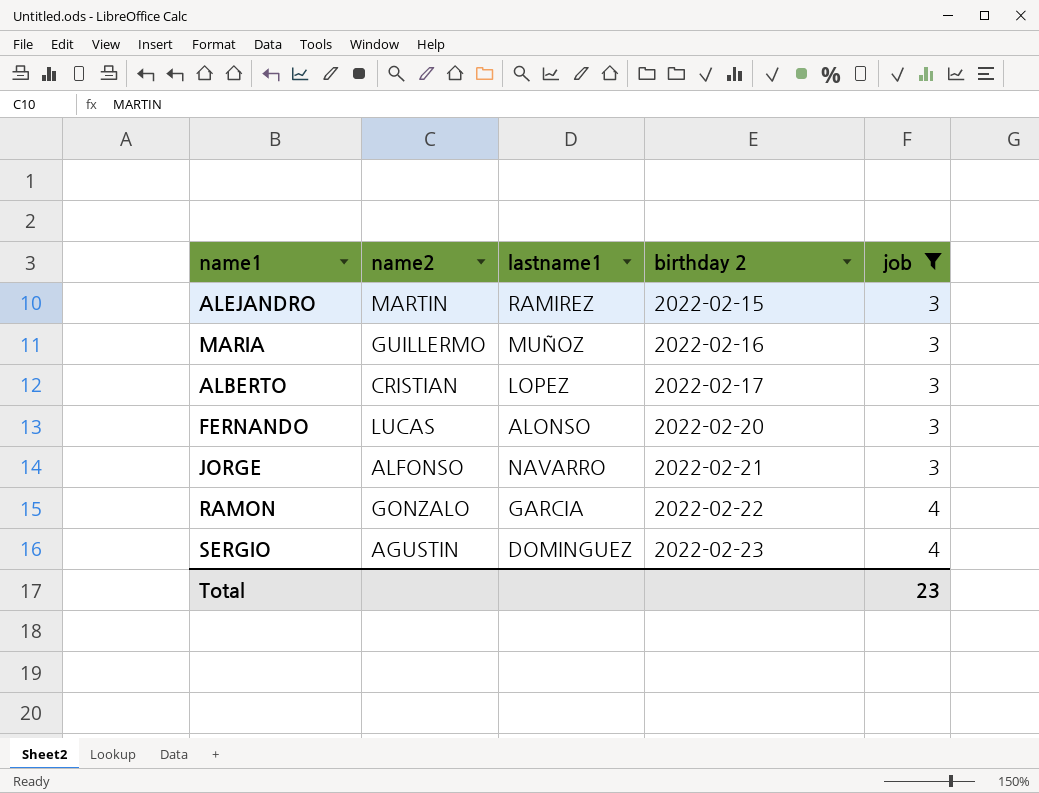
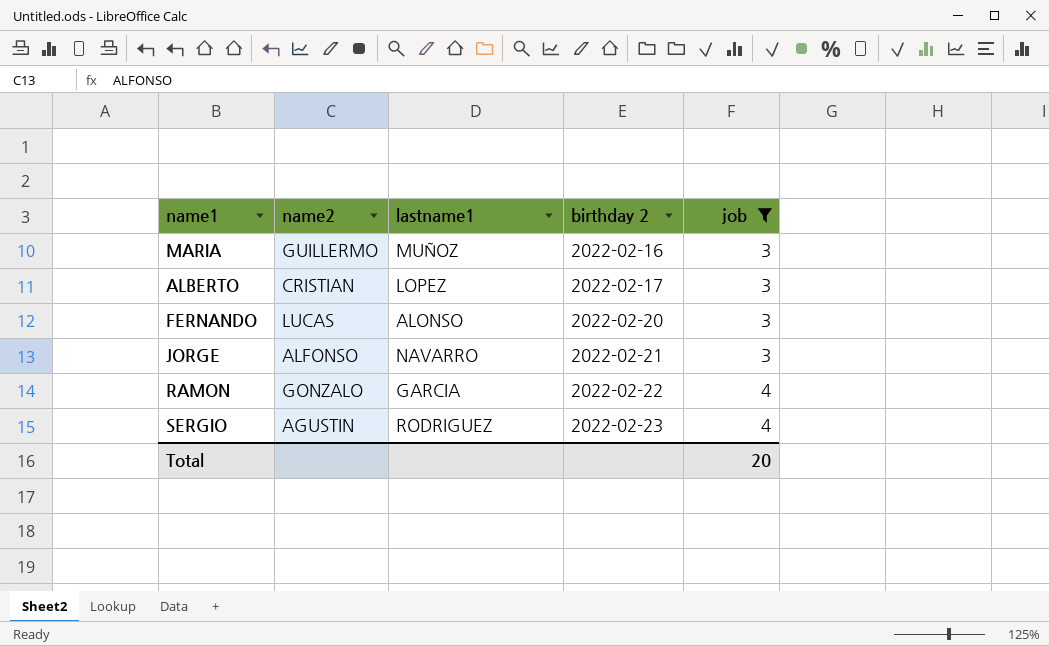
row ALEJANDRO: MARTIN | RAMIREZ | 2022-02-15 | 3 -> none
SERGIO | lastname1: DOMINGUEZ -> RODRIGUEZ
Total | job: 23 -> 20

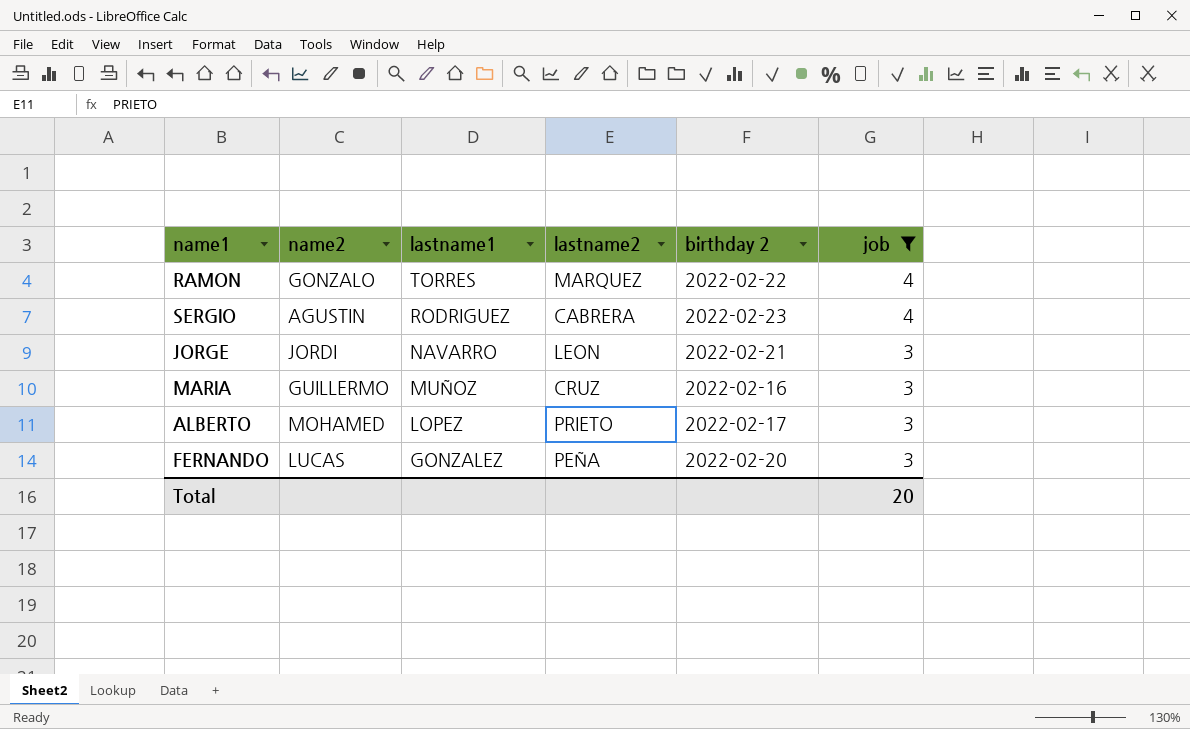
row order: birthday 2 ascending -> lastname1 descending
column lastname2 | position: none -> 4
RAMON | lastname1: GARCIA -> TORRES
JORGE | name2: ALFONSO -> JORDI
ALBERTO | name2: CRISTIAN -> MOHAMED
FERNANDO | lastname1: ALONSO -> GONZALEZ

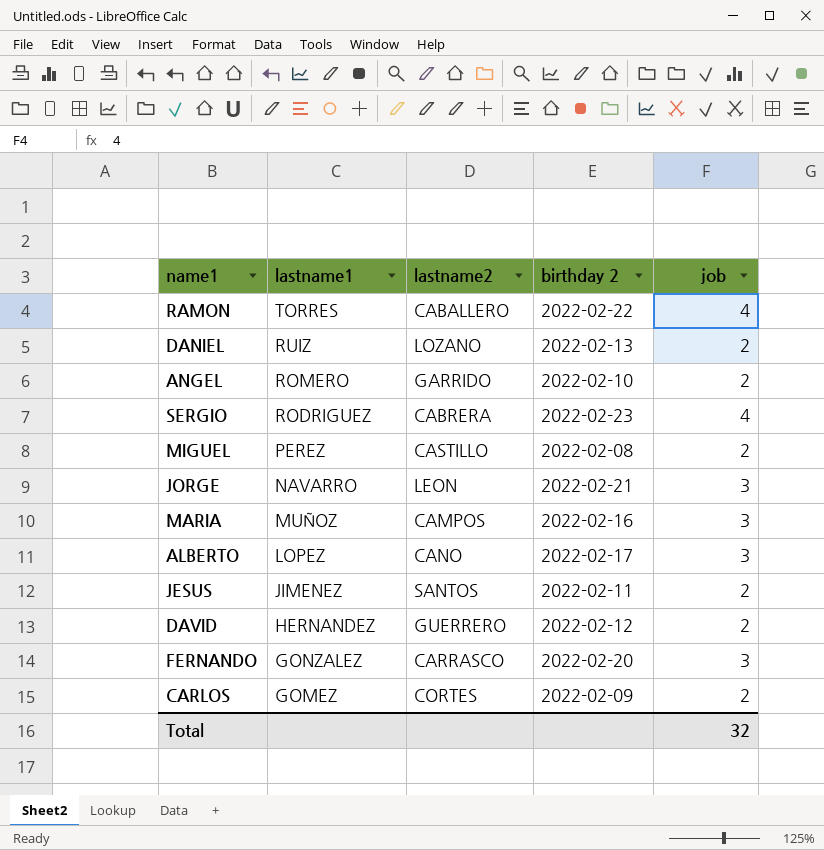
filter: job != 2 -> none
column name2 | position: 2 -> none
RAMON | lastname2: MARQUEZ -> CABALLERO
MARIA | lastname2: CRUZ -> CAMPOS
ALBERTO | lastname2: PRIETO -> CANO
FERNANDO | lastname2: PEÑA -> CARRASCO
Total | job: 20 -> 32

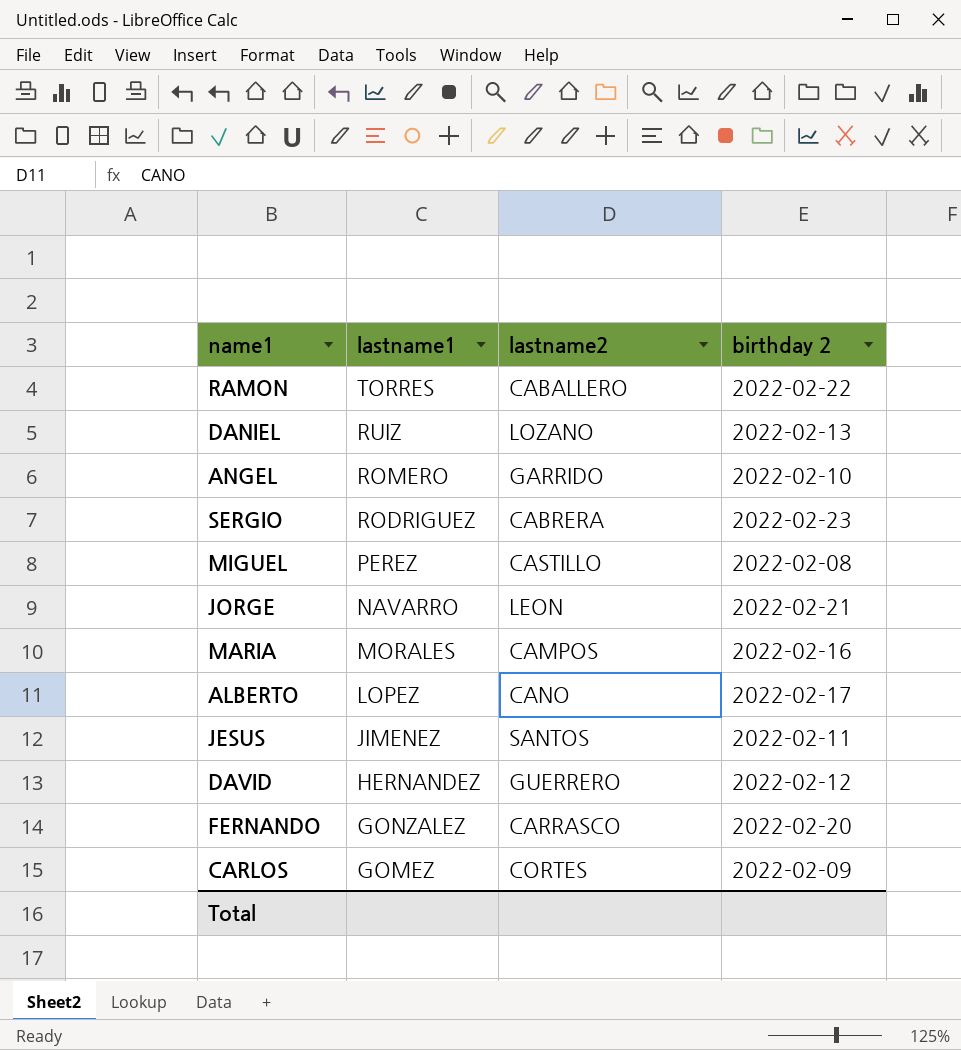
column job | position: 5 -> none
MARIA | lastname1: MUÑOZ -> MORALES

